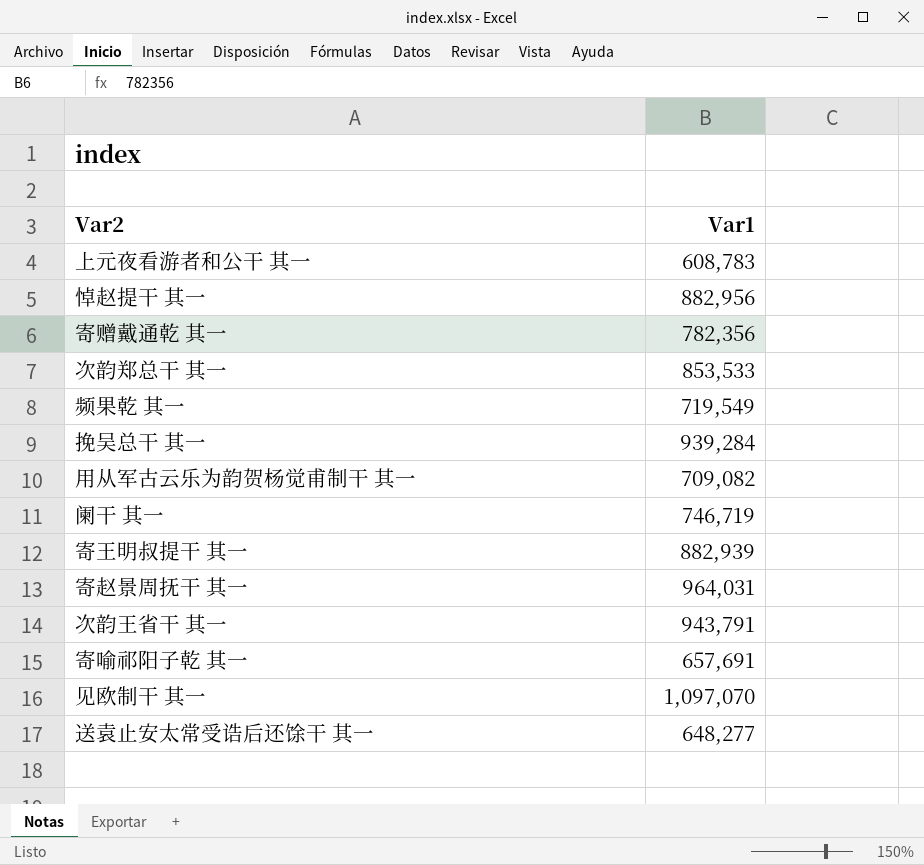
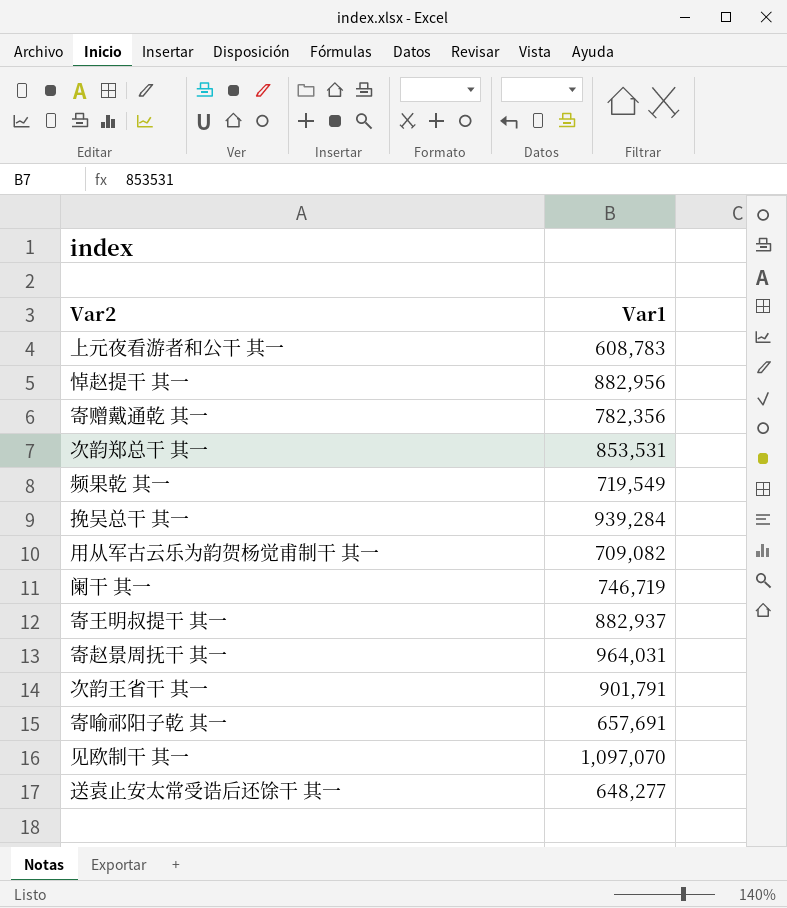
次韵郑总干 其一 | Var1: 853,533 -> 853,531
寄王明叔提干 其一 | Var1: 882,939 -> 882,937
次韵王省干 其一 | Var1: 943,791 -> 901,791

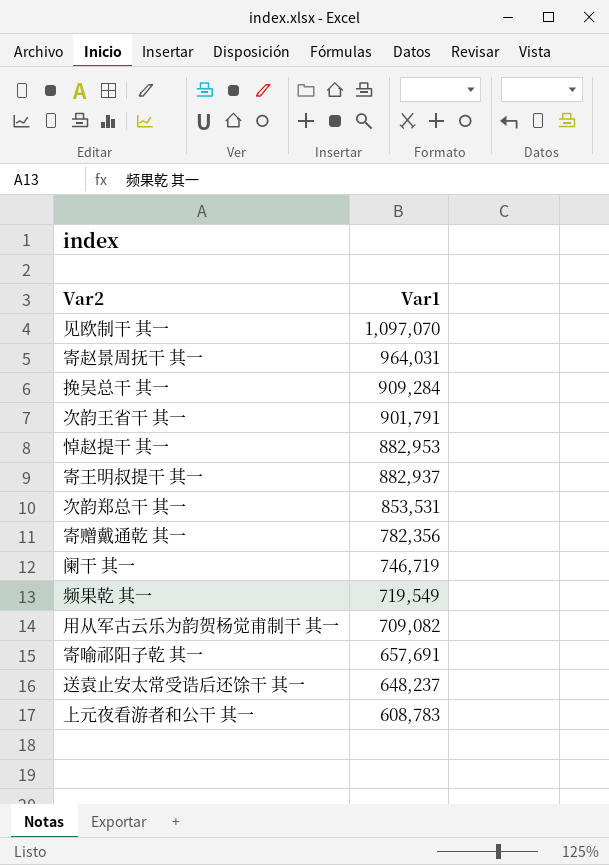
row order: none -> Var1 descending
挽吴总干 其一 | Var1: 939,284 -> 909,284
悼赵提干 其一 | Var1: 882,956 -> 882,953
送袁止安太常受诰后还馀干 其一 | Var1: 648,277 -> 648,237

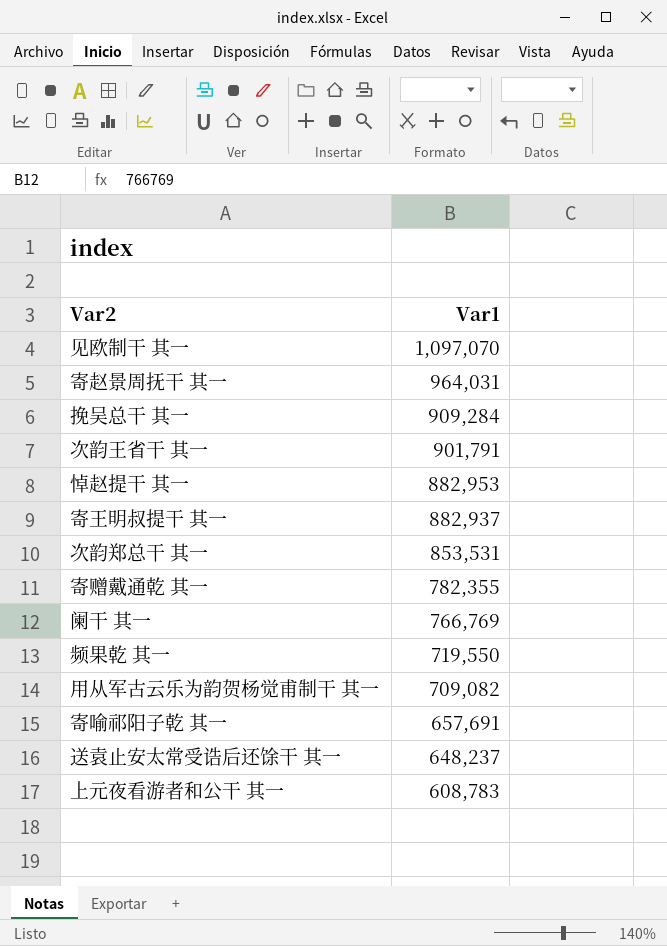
寄赠戴通乾 其一 | Var1: 782,356 -> 782,355
阑干 其一 | Var1: 746,719 -> 766,769
频果乾 其一 | Var1: 719,549 -> 719,550

